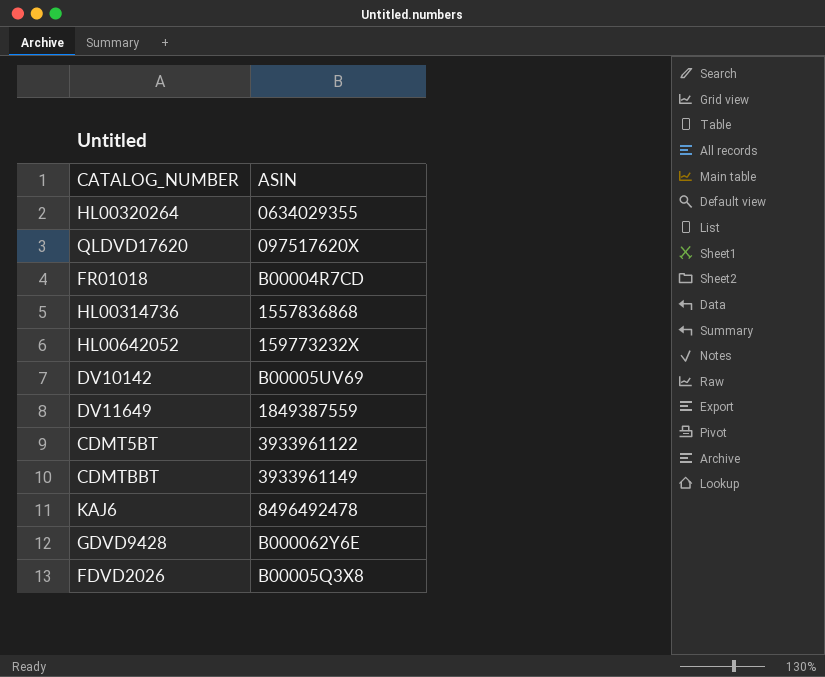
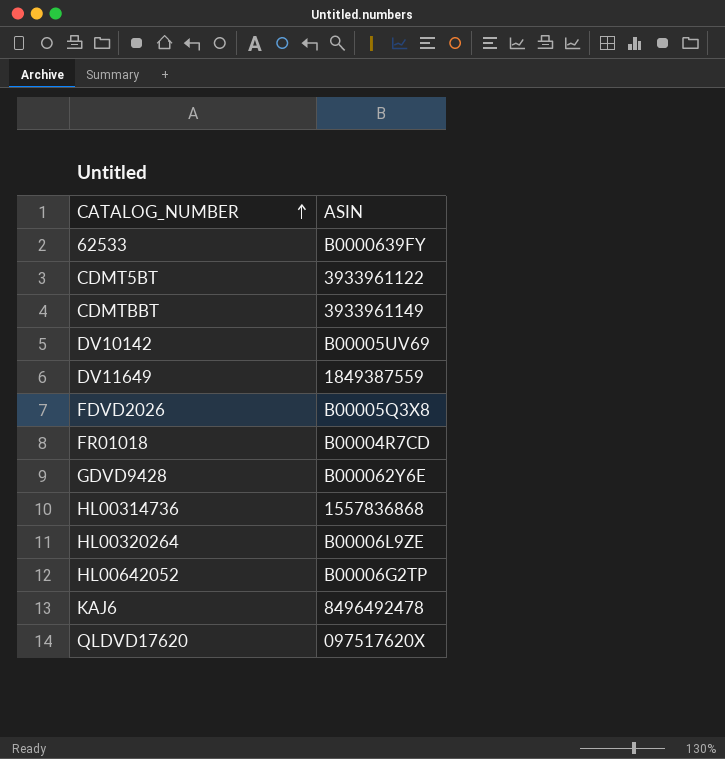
row order: none -> CATALOG_NUMBER ascending
row 62533: none -> B0000639FY
HL00320264 | ASIN: 0634029355 -> B00006L9ZE
HL00642052 | ASIN: 159773232X -> B00006G2TP

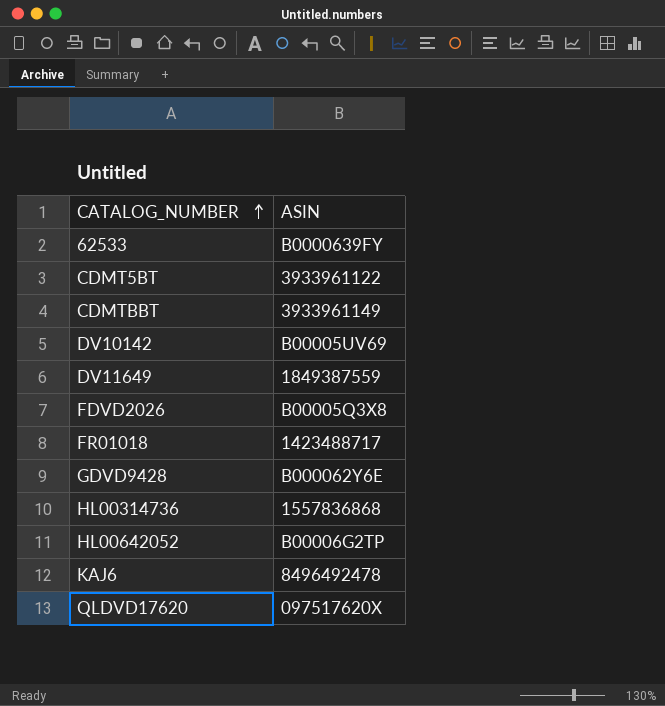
row HL00320264: B00006L9ZE -> none
FR01018 | ASIN: B00004R7CD -> 1423488717

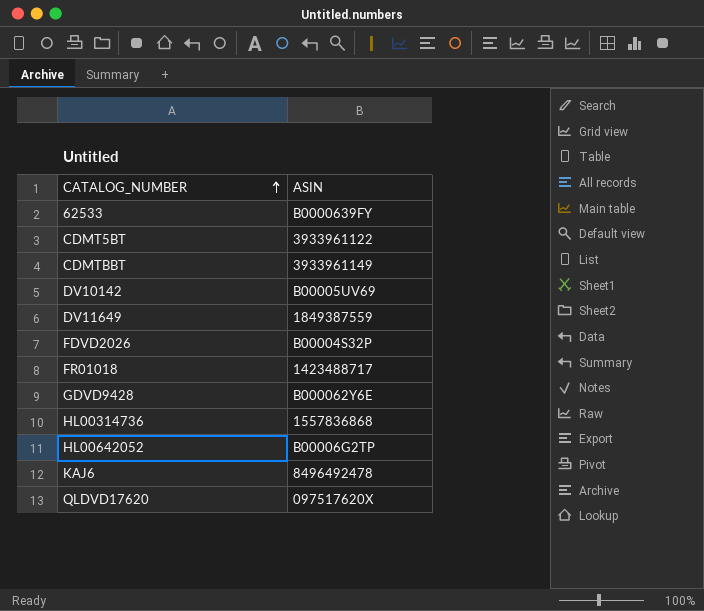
FDVD2026 | ASIN: B00005Q3X8 -> B00004S32P

